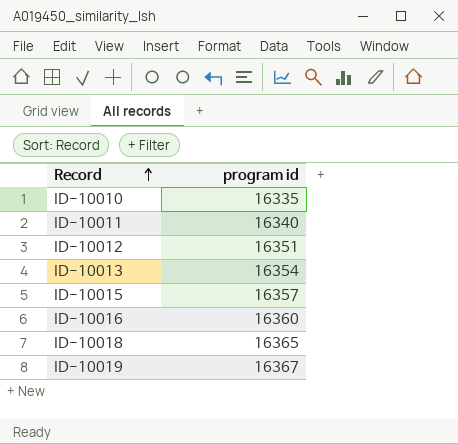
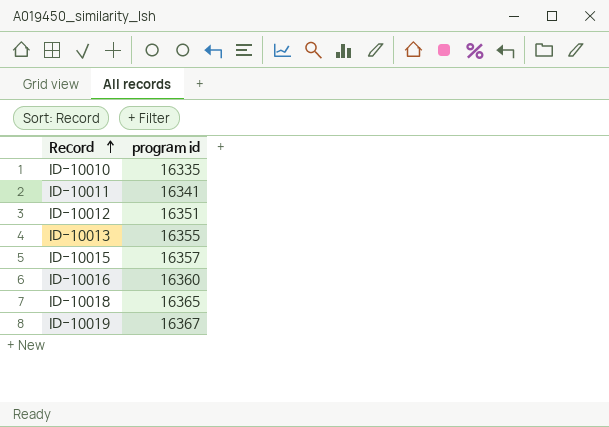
ID-10011 | program id: 16340 -> 16341
ID-10013 | program id: 16354 -> 16355

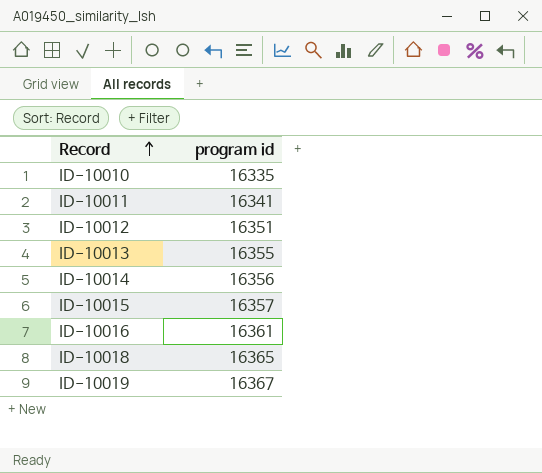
row ID-10014: none -> 16356
ID-10016 | program id: 16360 -> 16361

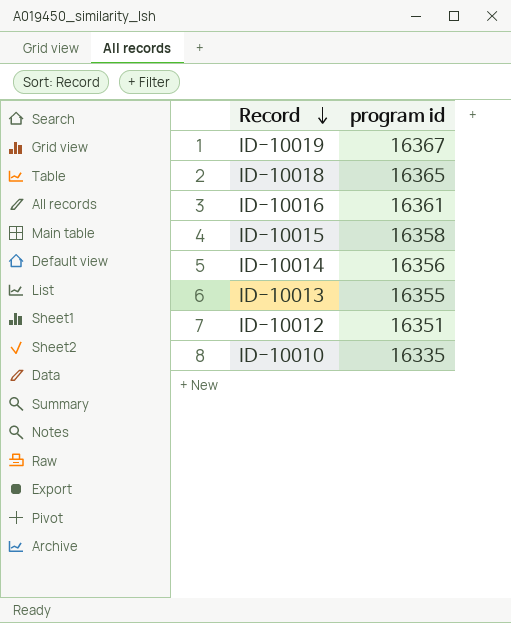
row order: Record ascending -> Record descending
row ID-10011: 16341 -> none
ID-10015 | program id: 16357 -> 16358

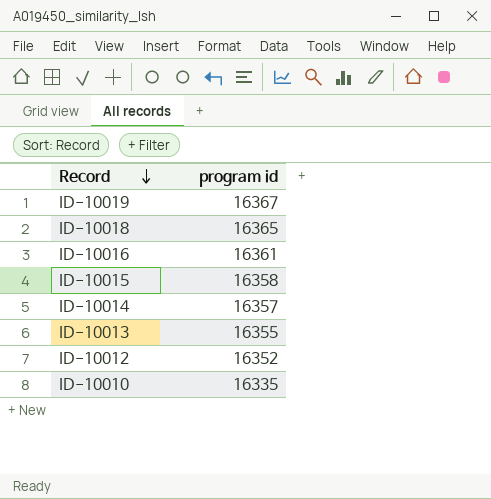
ID-10014 | program id: 16356 -> 16357
ID-10012 | program id: 16351 -> 16352

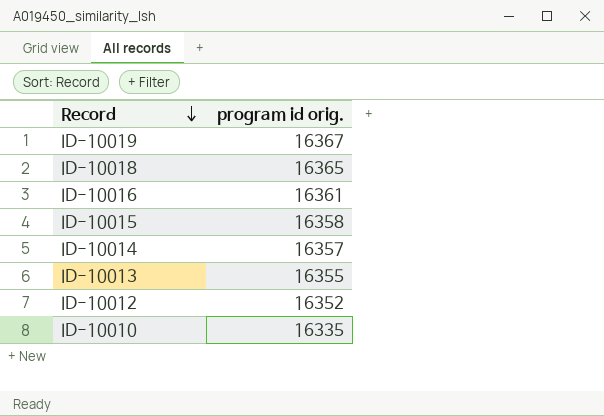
column name: program id -> program id orig.

